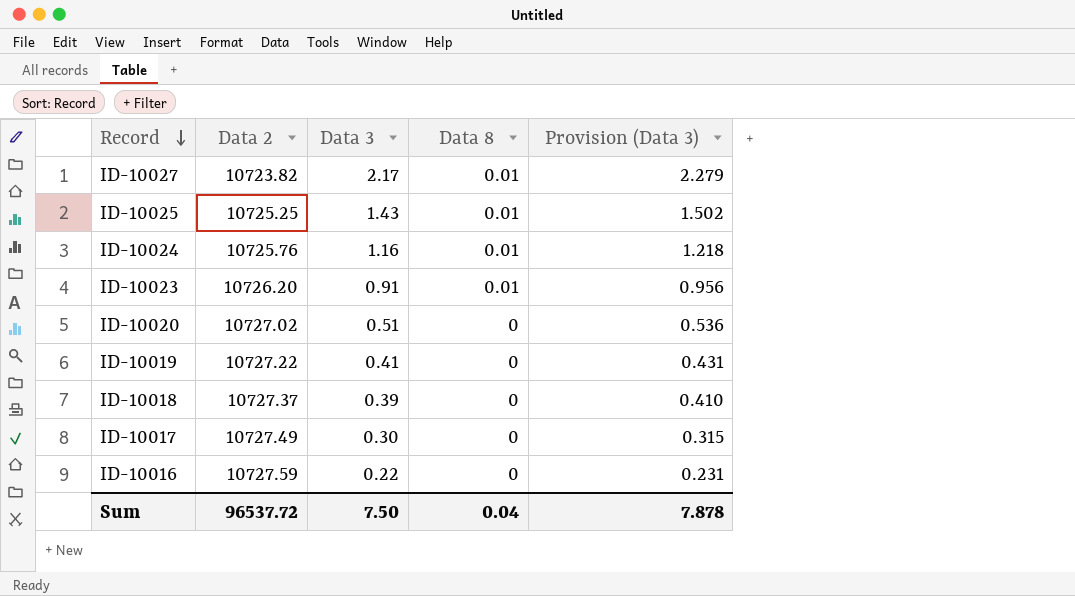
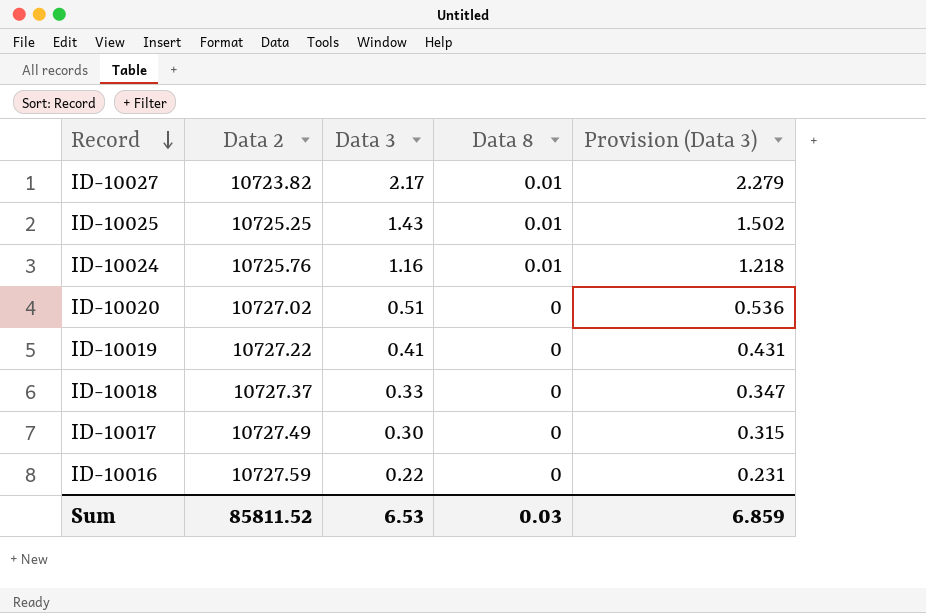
row ID-10023: 10726.20 | 0.91 | 0.01 | 0.956 -> none
ID-10018 | Data 3: 0.39 -> 0.33
ID-10018 | Provision (Data 3): 0.410 -> 0.347
Sum | Data 2: 96537.72 -> 85811.52
Sum | Data 3: 7.50 -> 6.53
Sum | Data 8: 0.04 -> 0.03
Sum | Provision (Data 3): 7.878 -> 6.859

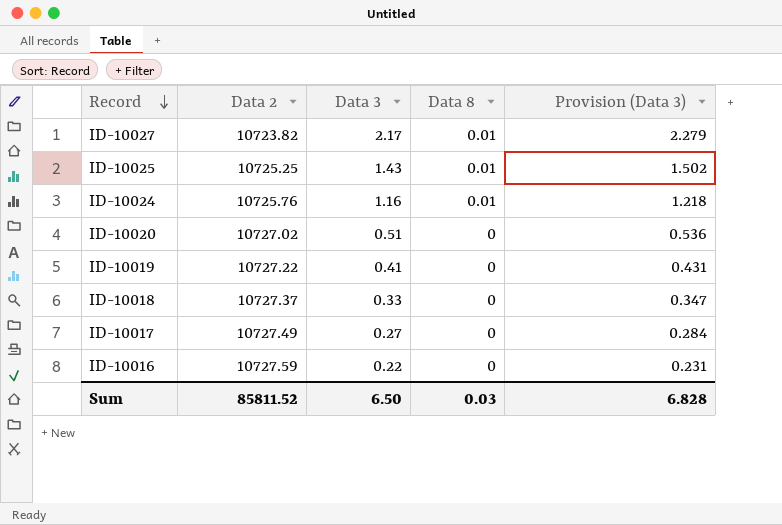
ID-10017 | Data 3: 0.30 -> 0.27
ID-10017 | Provision (Data 3): 0.315 -> 0.284
Sum | Data 3: 6.53 -> 6.50
Sum | Provision (Data 3): 6.859 -> 6.828

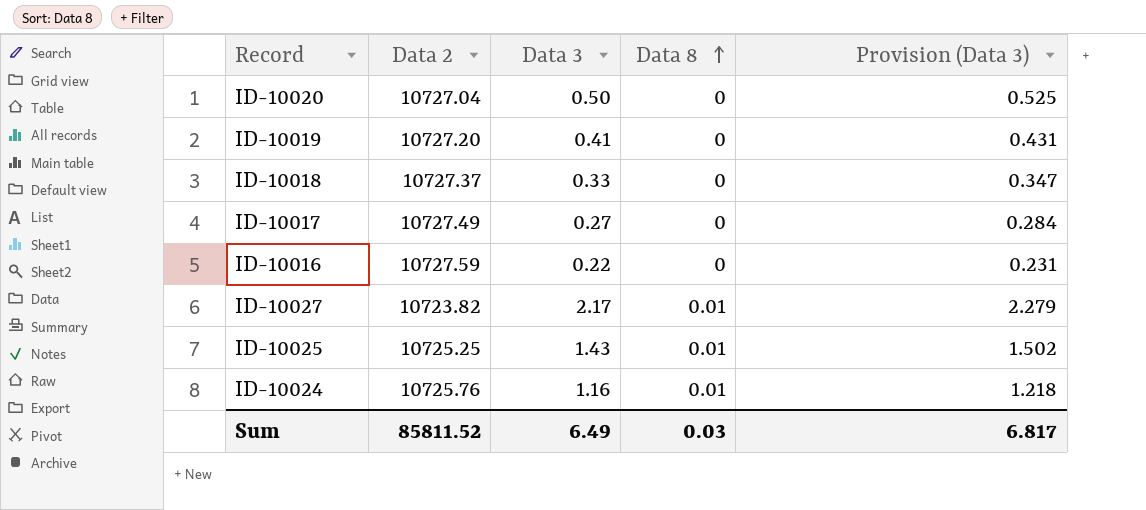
row order: Record descending -> Data 8 ascending
ID-10020 | Data 2: 10727.02 -> 10727.04
ID-10020 | Data 3: 0.51 -> 0.50
ID-10020 | Provision (Data 3): 0.536 -> 0.525
ID-10019 | Data 2: 10727.22 -> 10727.20
Sum | Data 3: 6.50 -> 6.49
Sum | Provision (Data 3): 6.828 -> 6.817

